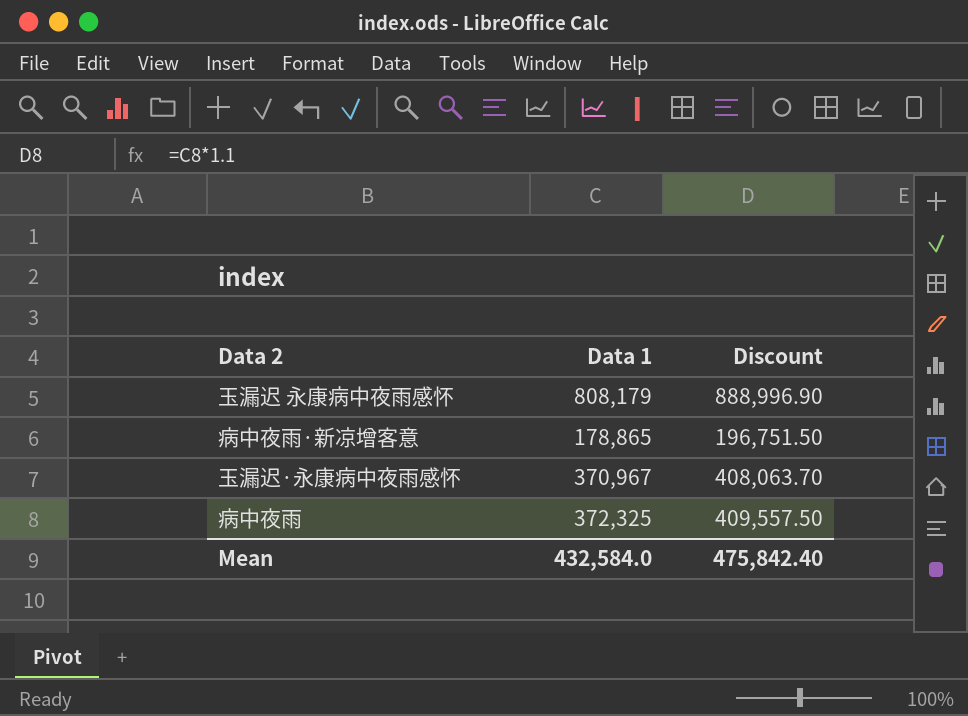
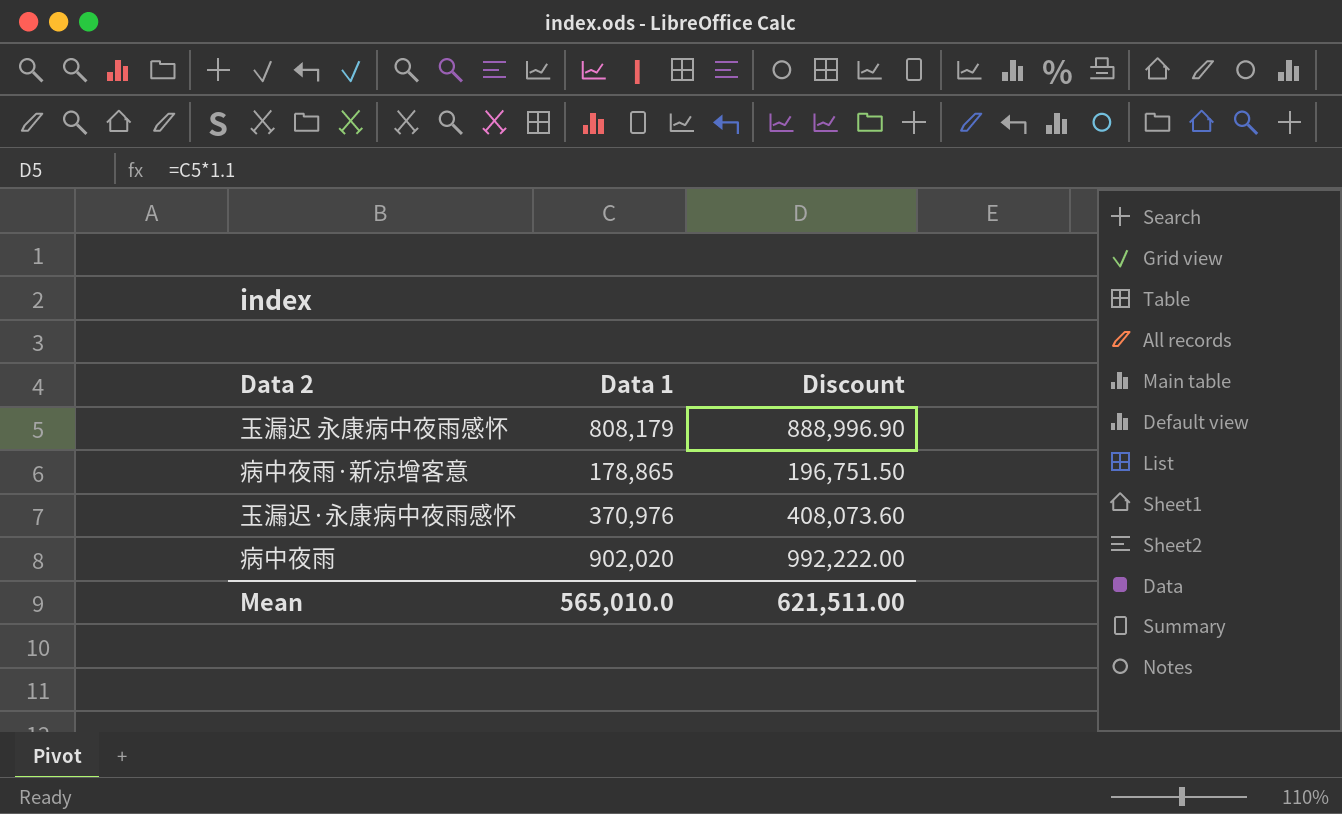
玉漏迟·永康病中夜雨感怀 | Data 1: 370,967 -> 370,976
玉漏迟·永康病中夜雨感怀 | Discount: 408,063.70 -> 408,073.60
病中夜雨 | Data 1: 372,325 -> 902,020
病中夜雨 | Discount: 409,557.50 -> 992,222.00
Mean | Data 1: 432,584.0 -> 565,010.0
Mean | Discount: 475,842.40 -> 621,511.00

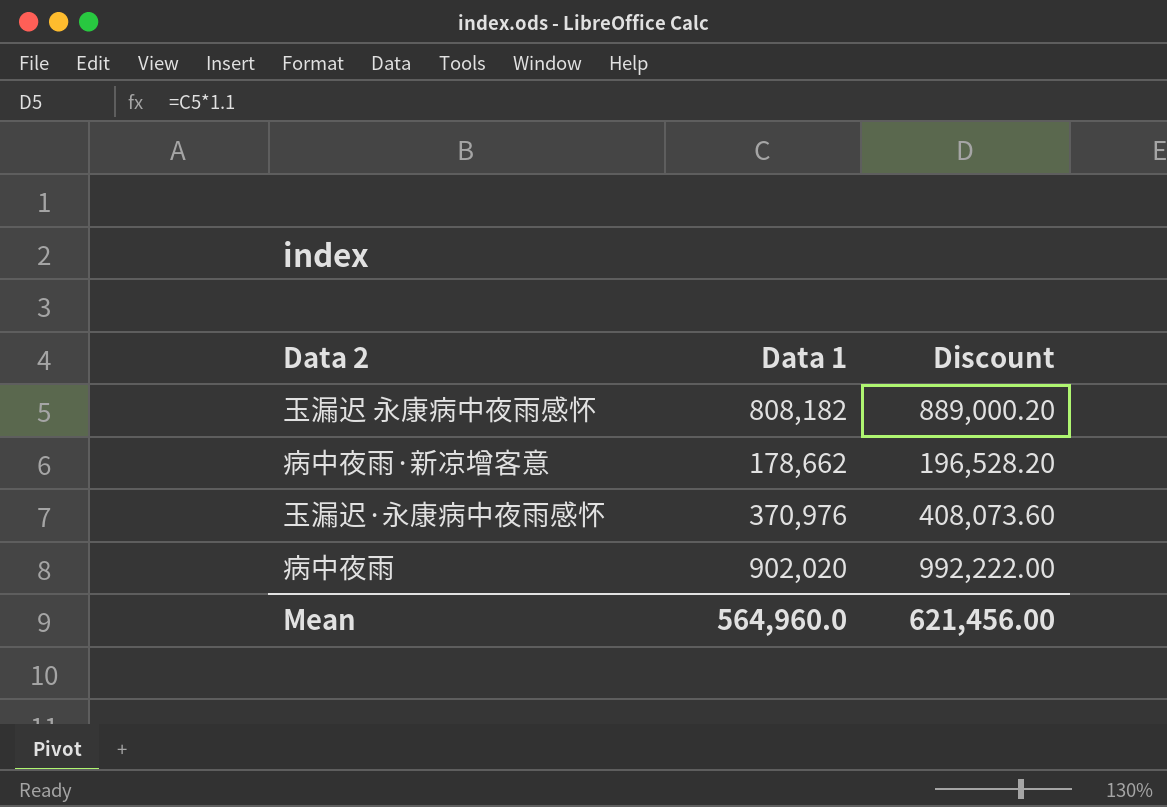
玉漏迟 永康病中夜雨感怀 | Data 1: 808,179 -> 808,182
玉漏迟 永康病中夜雨感怀 | Discount: 888,996.90 -> 889,000.20
病中夜雨·新凉增客意 | Data 1: 178,865 -> 178,662
病中夜雨·新凉增客意 | Discount: 196,751.50 -> 196,528.20
Mean | Data 1: 565,010.0 -> 564,960.0
Mean | Discount: 621,511.00 -> 621,456.00

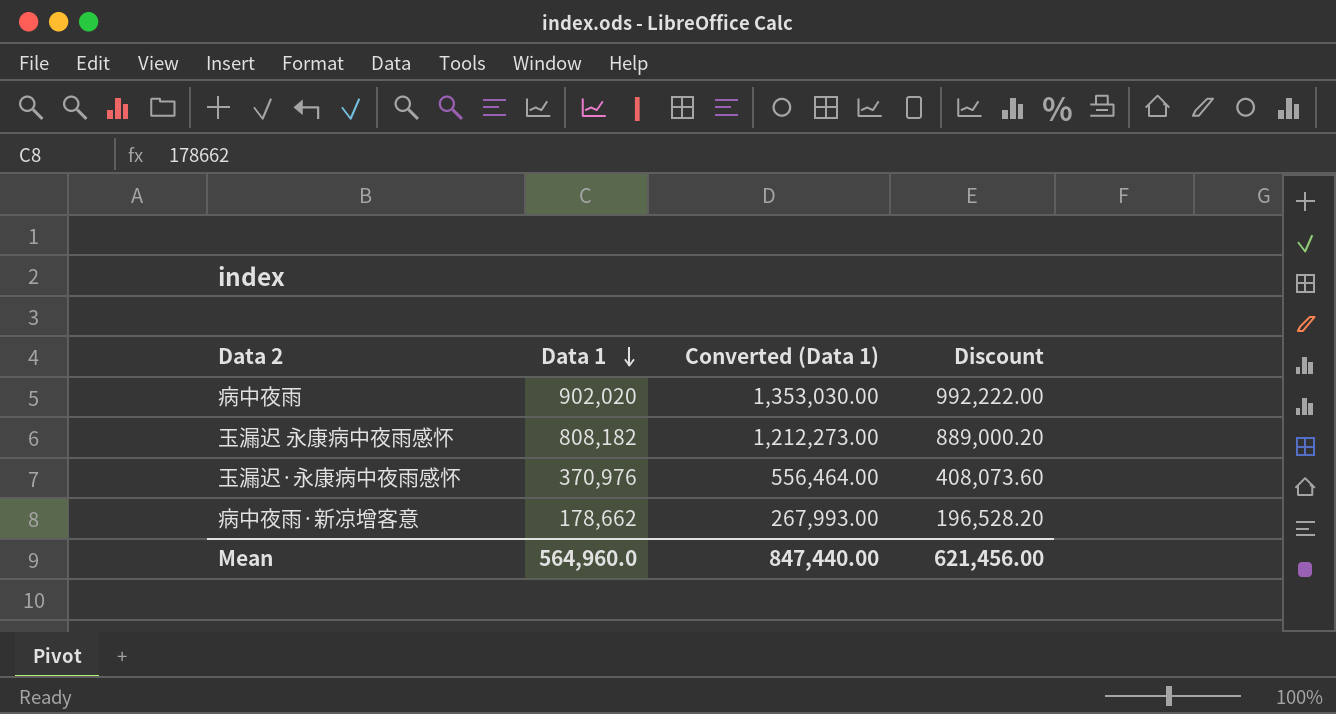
row order: none -> Data 1 descending
column Converted (Data 1) | formula: none -> [Data 1] * 1.5

